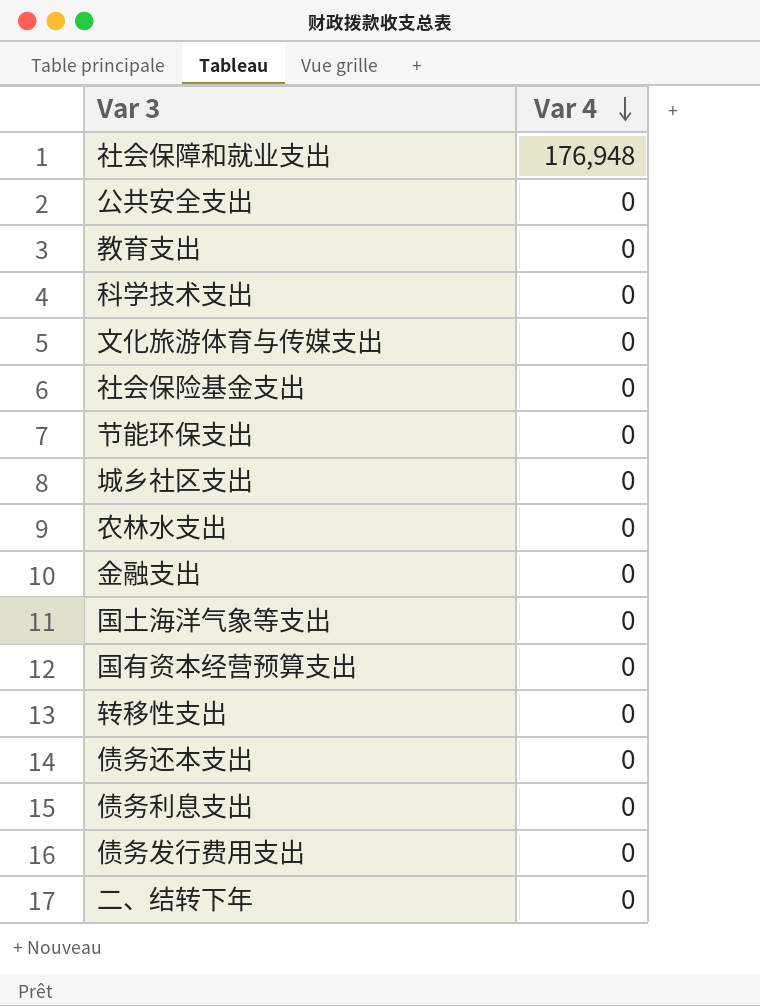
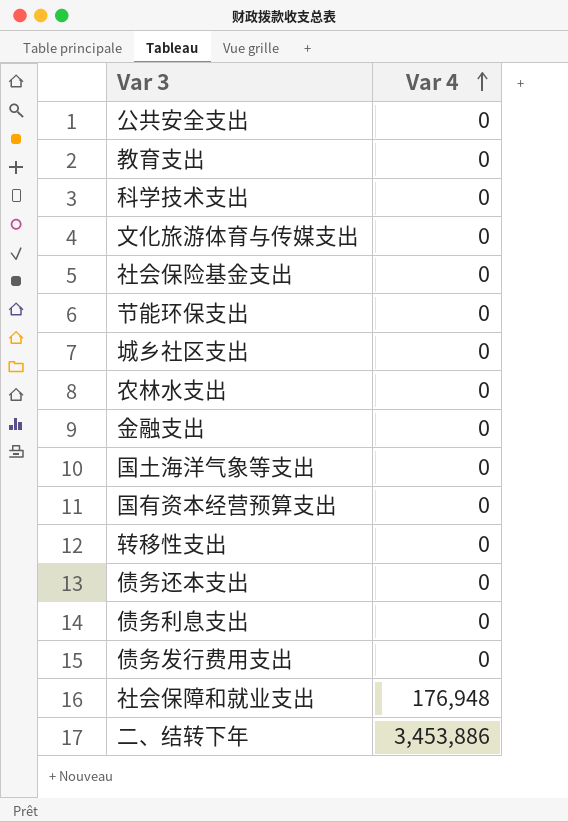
row order: Var 4 descending -> Var 4 ascending
二、结转下年 | Var 4: 0 -> 3,453,886

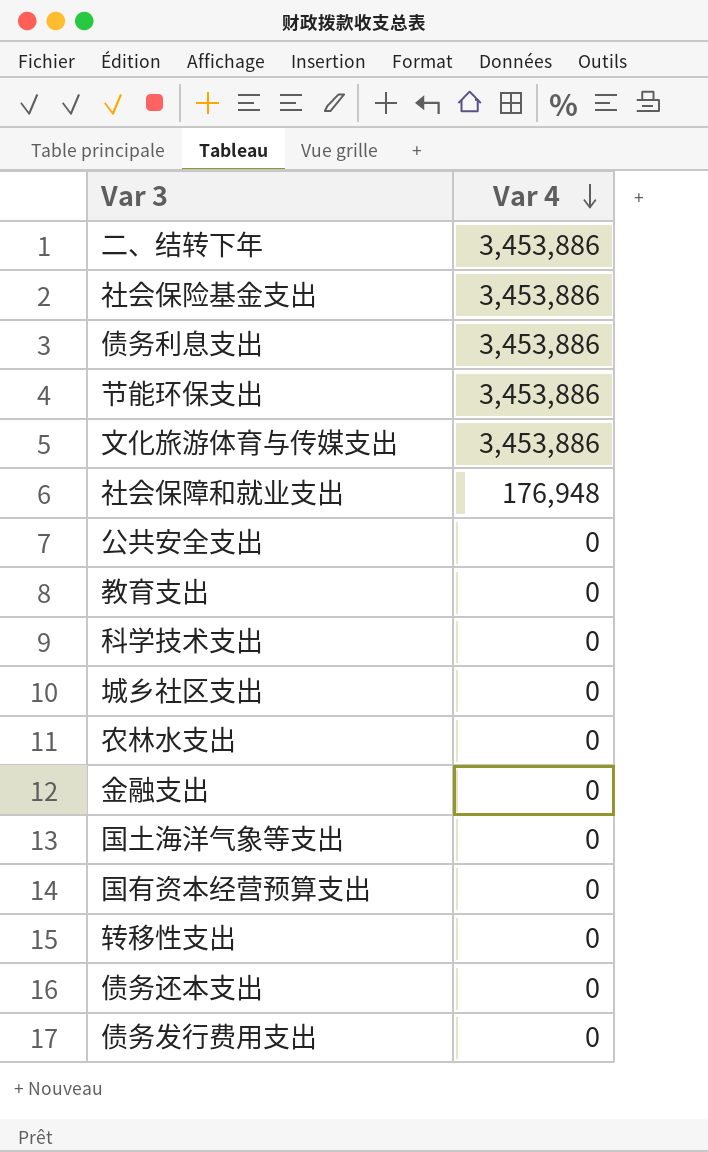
row order: Var 4 ascending -> Var 4 descending
社会保险基金支出 | Var 4: 0 -> 3,453,886
债务利息支出 | Var 4: 0 -> 3,453,886
节能环保支出 | Var 4: 0 -> 3,453,886
文化旅游体育与传媒支出 | Var 4: 0 -> 3,453,886

